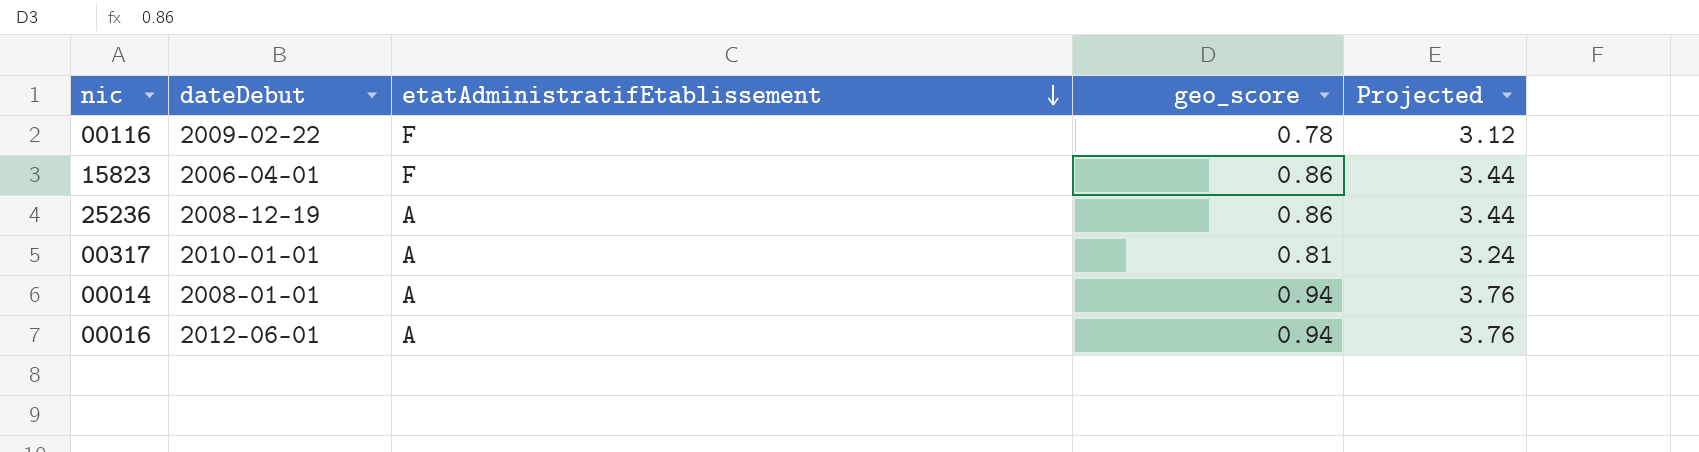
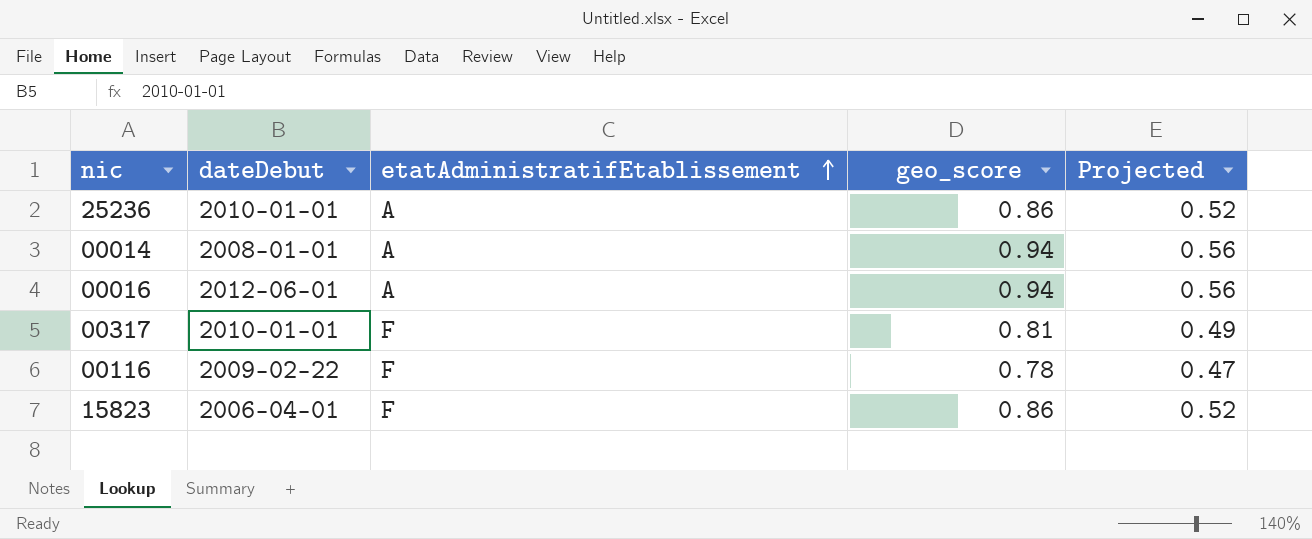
row order: etatAdministratifEtablissement descending -> etatAdministratifEtablissement ascending
column Projected | formula: [geo_score] * 4 -> [geo_score] * 0.6
25236 | dateDebut: 2008-12-19 -> 2010-01-01
00317 | etatAdministratifEtablissement: A -> F

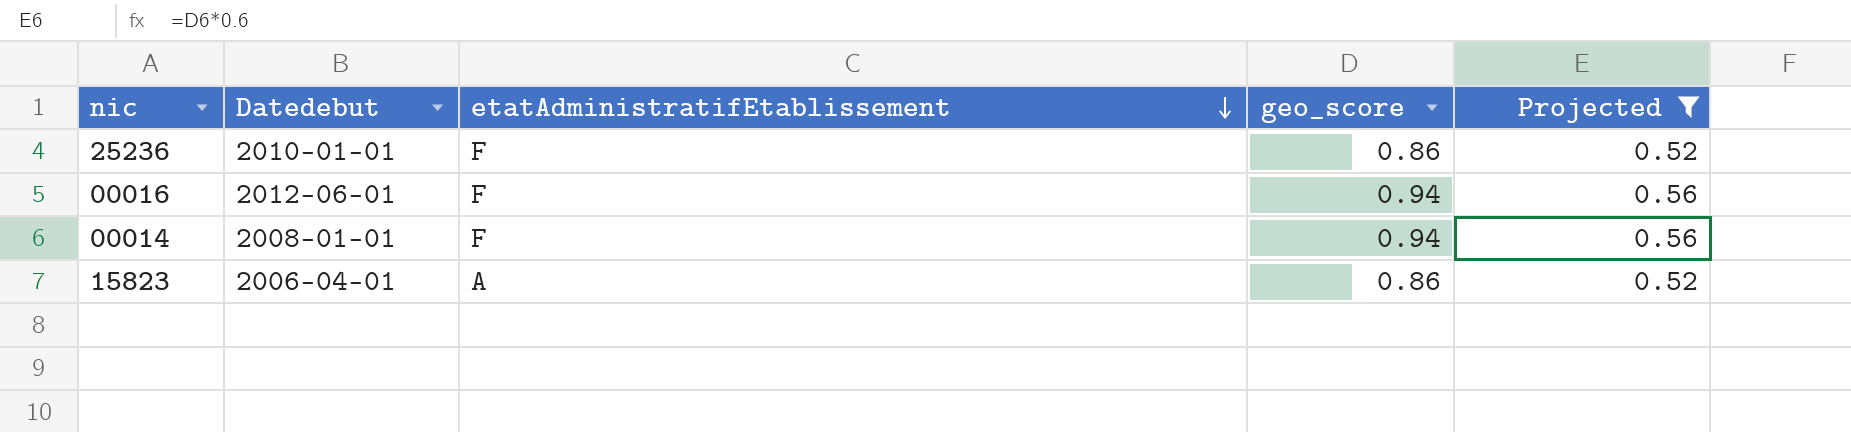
filter: none -> Projected >= 0.52
row order: etatAdministratifEtablissement ascending -> etatAdministratifEtablissement descending
column name: dateDebut -> Datedebut
25236 | etatAdministratifEtablissement: A -> F
00016 | etatAdministratifEtablissement: A -> F
00014 | etatAdministratifEtablissement: A -> F
15823 | etatAdministratifEtablissement: F -> A

